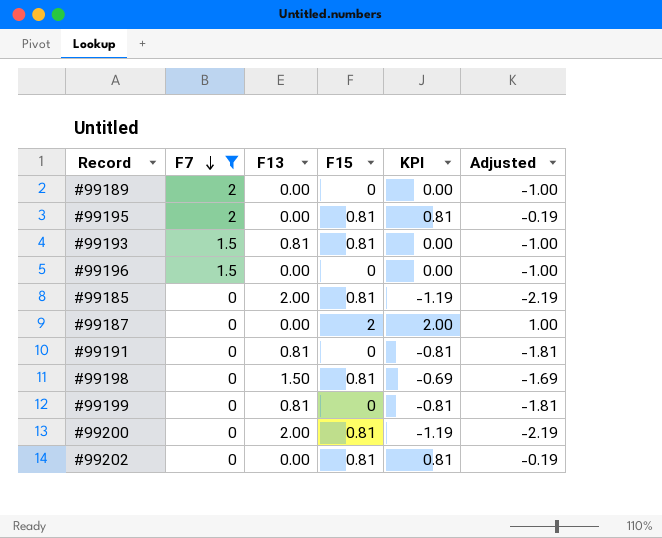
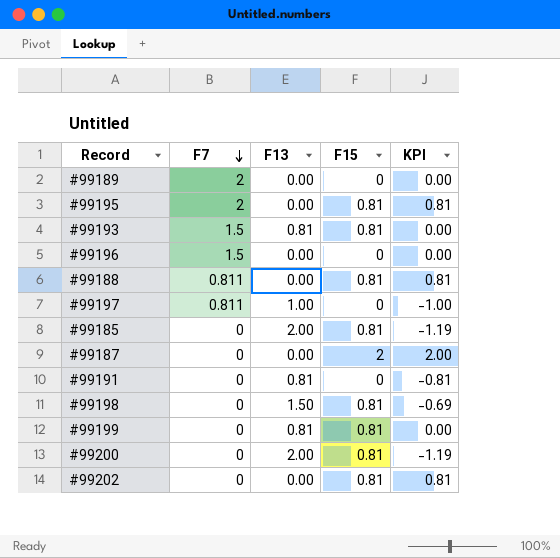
filter: F7 != 0.811 -> none
column Adjusted | formula: [KPI] - 1 -> none
#99199 | F15: 0 -> 0.81
#99199 | KPI: -0.81 -> 0.00

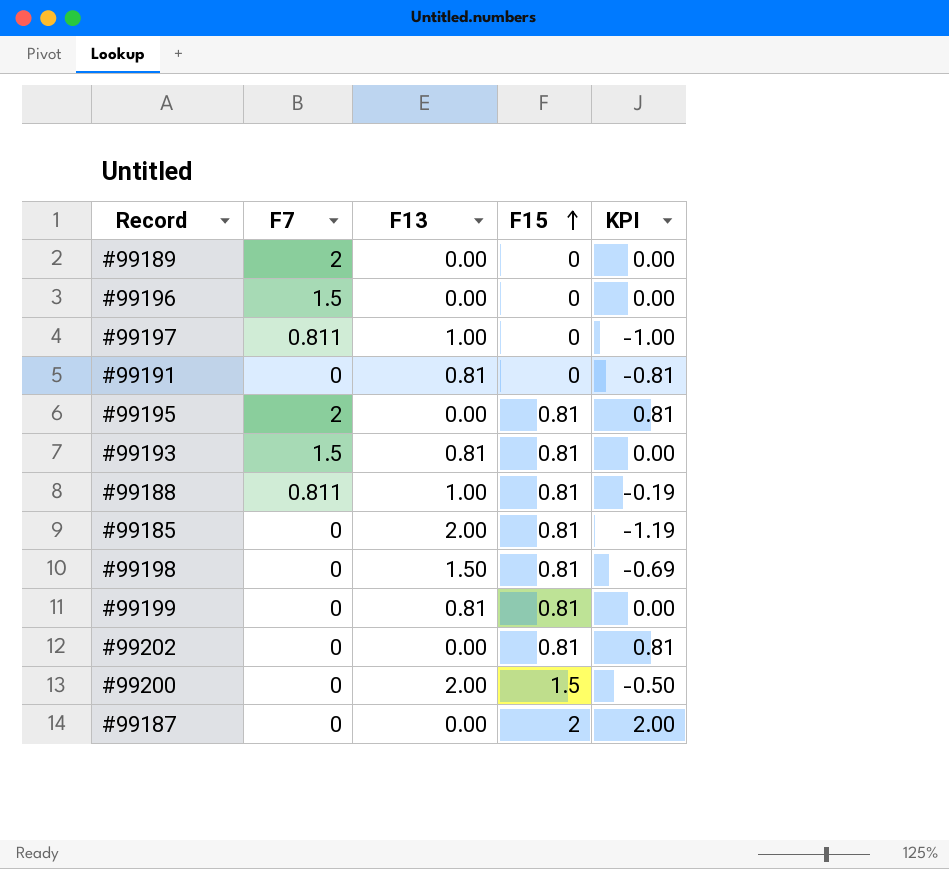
row order: F7 descending -> F15 ascending
#99188 | F13: 0.00 -> 1.00
#99188 | KPI: 0.81 -> -0.19
#99200 | F15: 0.81 -> 1.5
#99200 | KPI: -1.19 -> -0.50

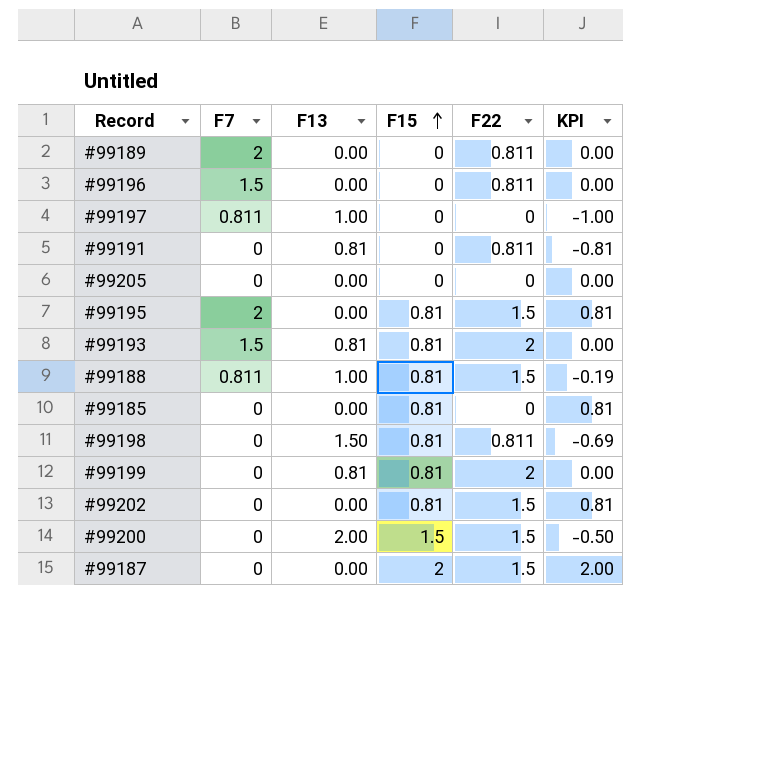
column F22 | position: none -> 5
row #99205: none -> 0 | 0.00 | 0 | 0 | 0.00
#99185 | F13: 2.00 -> 0.00
#99185 | KPI: -1.19 -> 0.81

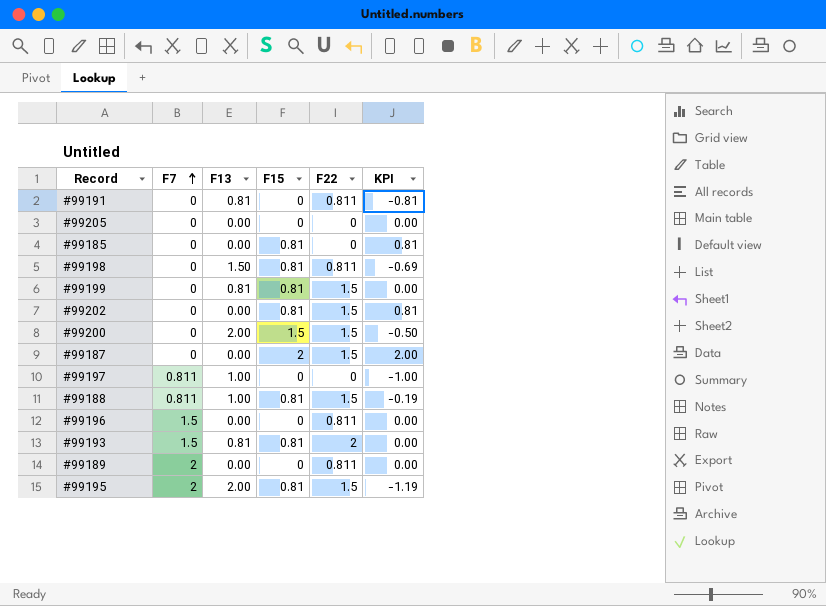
row order: F15 ascending -> F7 ascending
#99199 | F22: 2 -> 1.5
#99195 | F13: 0.00 -> 2.00
#99195 | KPI: 0.81 -> -1.19

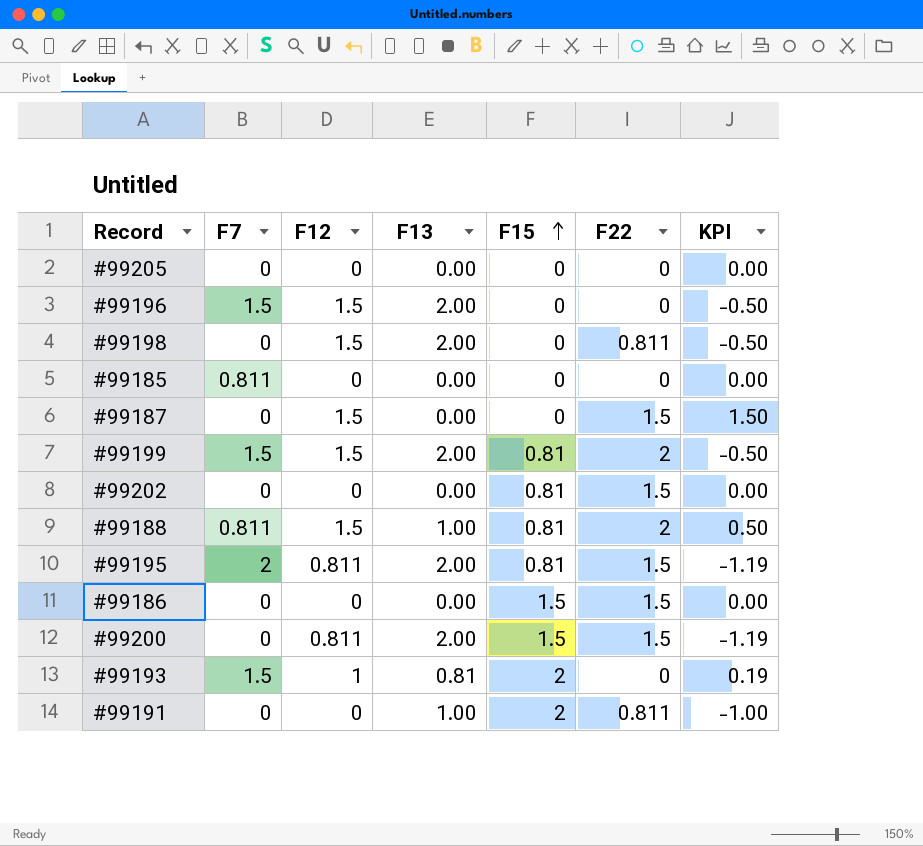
row order: F7 ascending -> F15 ascending
column F12 | position: none -> 3
column KPI | formula: [F15] - [F13] -> [F12] - [F13]
row #99197: 0.811 | 1.00 | 0 | 0 | -1.00 -> none
row #99189: 2 | 0.00 | 0 | 0.811 | 0.00 -> none
#99196 | F13: 0.00 -> 2.00
#99196 | F22: 0.811 -> 0
#99198 | F13: 1.50 -> 2.00
#99198 | F15: 0.81 -> 0
#99185 | F7: 0 -> 0.811
#99185 | F15: 0.81 -> 0
#99187 | F15: 2 -> 0
#99199 | F7: 0 -> 1.5
#99199 | F13: 0.81 -> 2.00
#99199 | F22: 1.5 -> 2
#99188 | F22: 1.5 -> 2
row #99186: none -> 0 | 0 | 0.00 | 1.5 | 1.5 | 0.00
#99193 | F15: 0.81 -> 2
#99193 | F22: 2 -> 0
#99191 | F13: 0.81 -> 1.00
#99191 | F15: 0 -> 2

